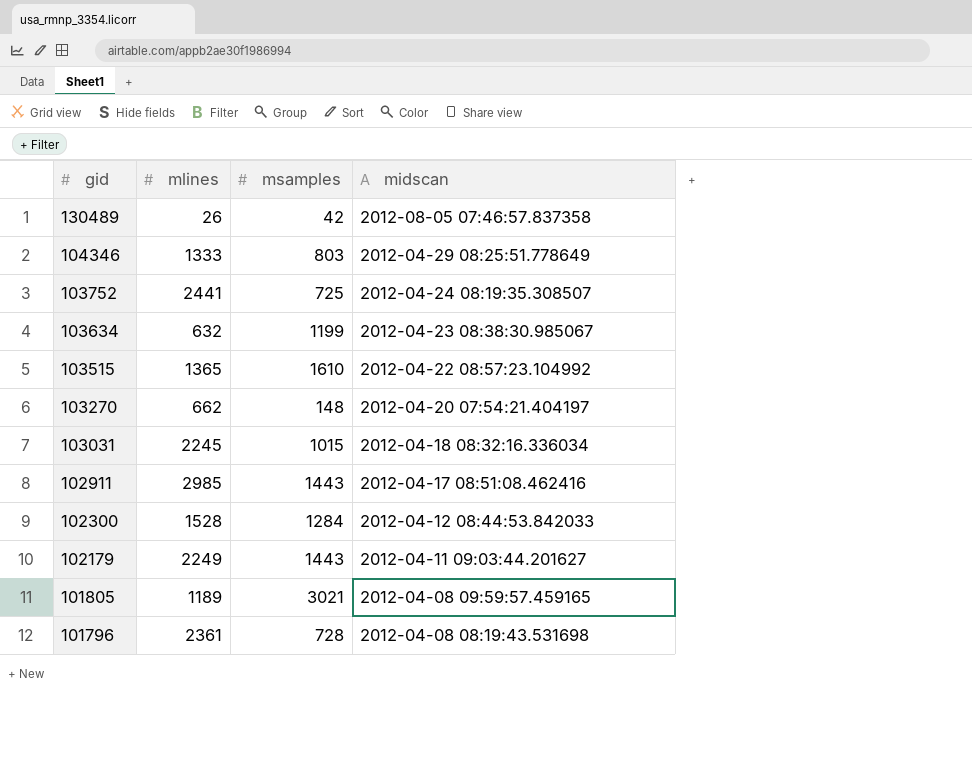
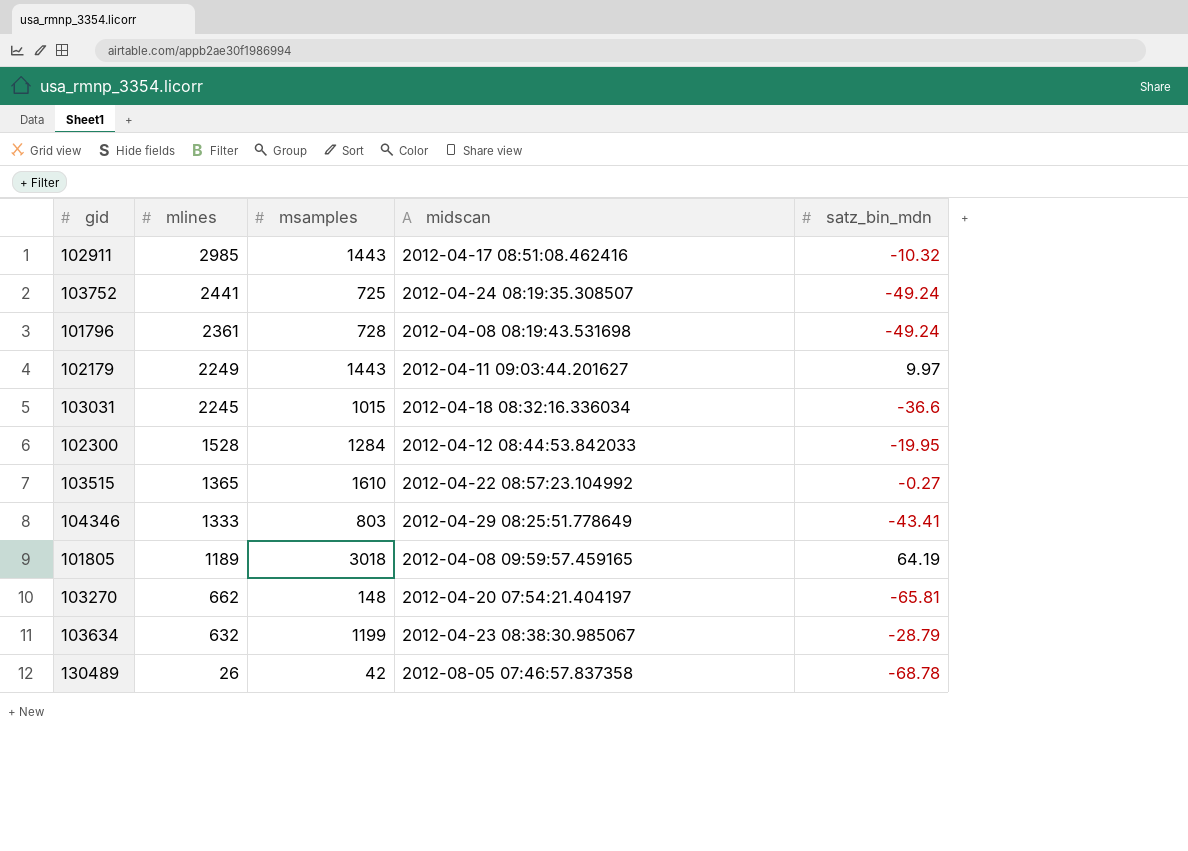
row order: gid descending -> mlines descending
column satz_bin_mdn | position: none -> 5
101805 | msamples: 3021 -> 3018

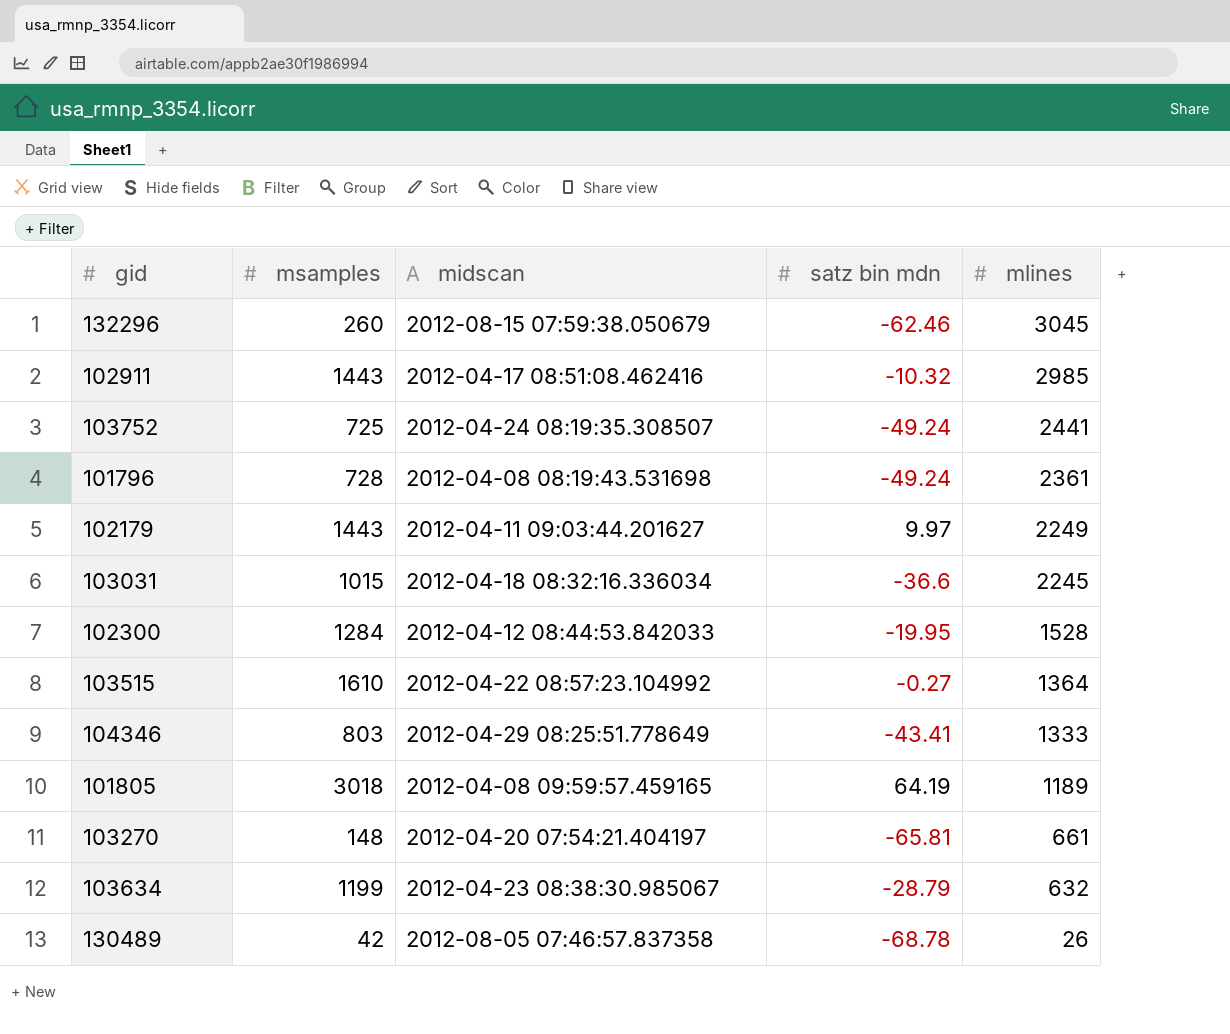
column name: satz_bin_mdn -> satz bin mdn
column mlines | position: 2 -> 5
row 132296: none -> 260 | 2012-08-15 07:59:38.050679 | -62.46 | 3045
103515 | mlines: 1365 -> 1364
103270 | mlines: 662 -> 661

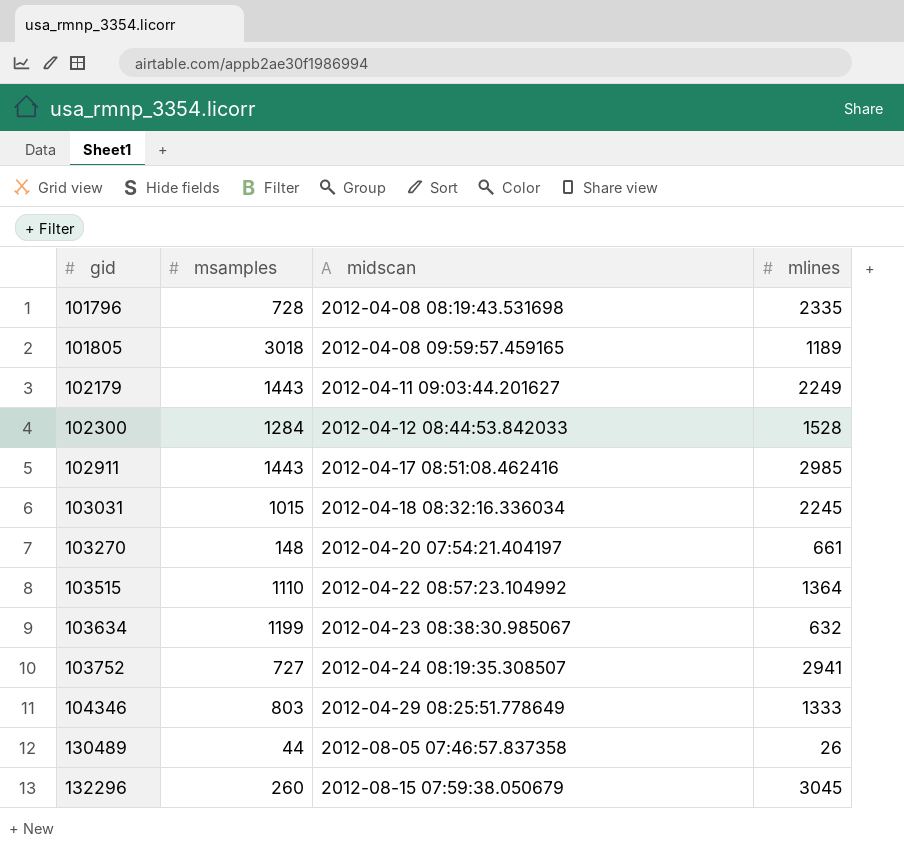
row order: mlines descending -> gid ascending
column satz bin mdn | position: 4 -> none
101796 | mlines: 2361 -> 2335
103515 | msamples: 1610 -> 1110
103752 | msamples: 725 -> 727
103752 | mlines: 2441 -> 2941
130489 | msamples: 42 -> 44

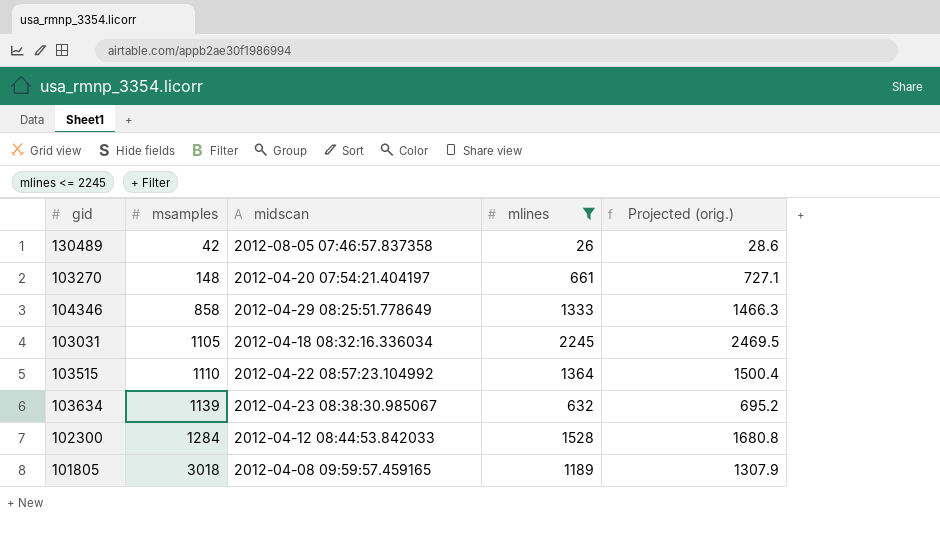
filter: none -> mlines <= 2245
row order: gid ascending -> msamples ascending
column Projected (orig.) | formula: none -> [mlines] * 1.1
130489 | msamples: 44 -> 42
104346 | msamples: 803 -> 858
103031 | msamples: 1015 -> 1105
103634 | msamples: 1199 -> 1139

